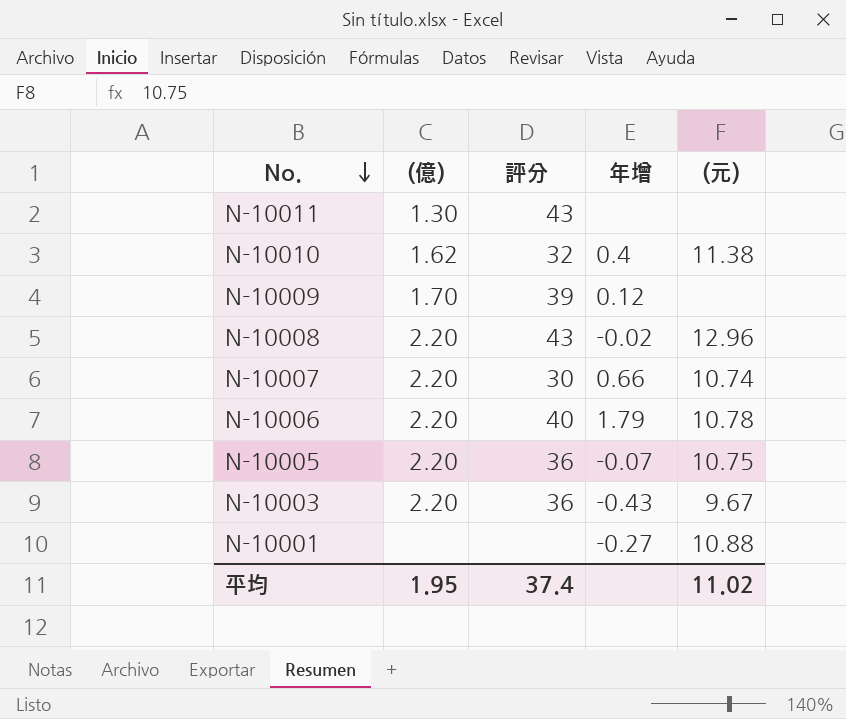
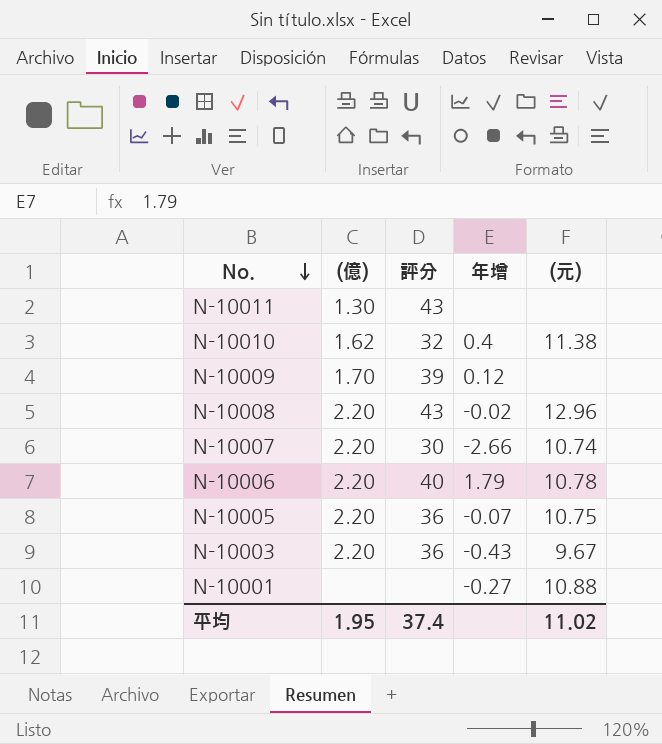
N-10007 | 年增: 0.66 -> -2.66

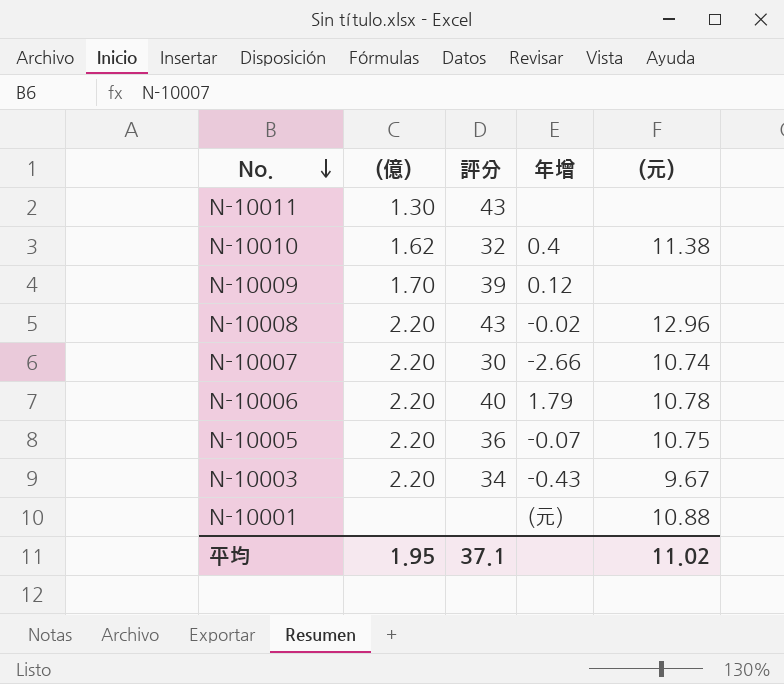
N-10003 | 評分: 36 -> 34
N-10001 | 年增: -0.27 -> (元)
平均 | 評分: 37.4 -> 37.1

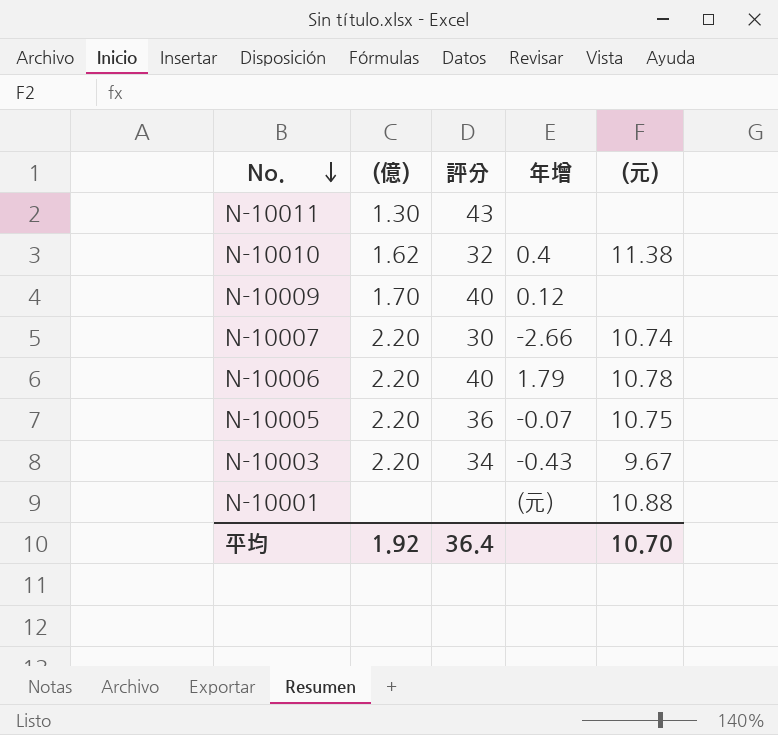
row N-10008: 2.20 | 43 | -0.02 | 12.96 -> none
N-10009 | 評分: 39 -> 40
平均 | (億): 1.95 -> 1.92
平均 | 評分: 37.1 -> 36.4
平均 | (元): 11.02 -> 10.70

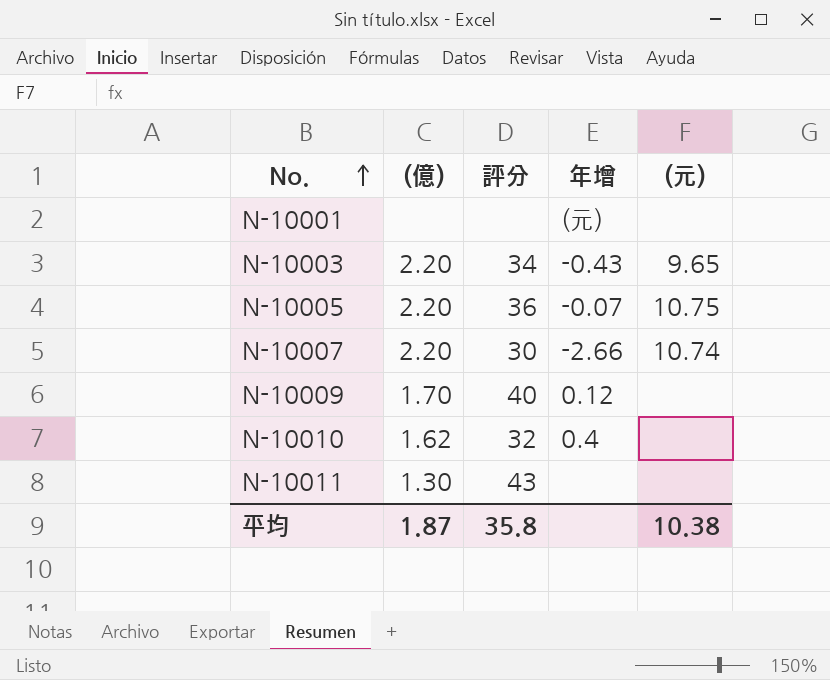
row order: No. descending -> No. ascending
row N-10006: 2.20 | 40 | 1.79 | 10.78 -> none
N-10001 | (元): 10.88 -> none
N-10003 | (元): 9.67 -> 9.65
N-10010 | (元): 11.38 -> none
平均 | (億): 1.92 -> 1.87
平均 | 評分: 36.4 -> 35.8
平均 | (元): 10.70 -> 10.38

